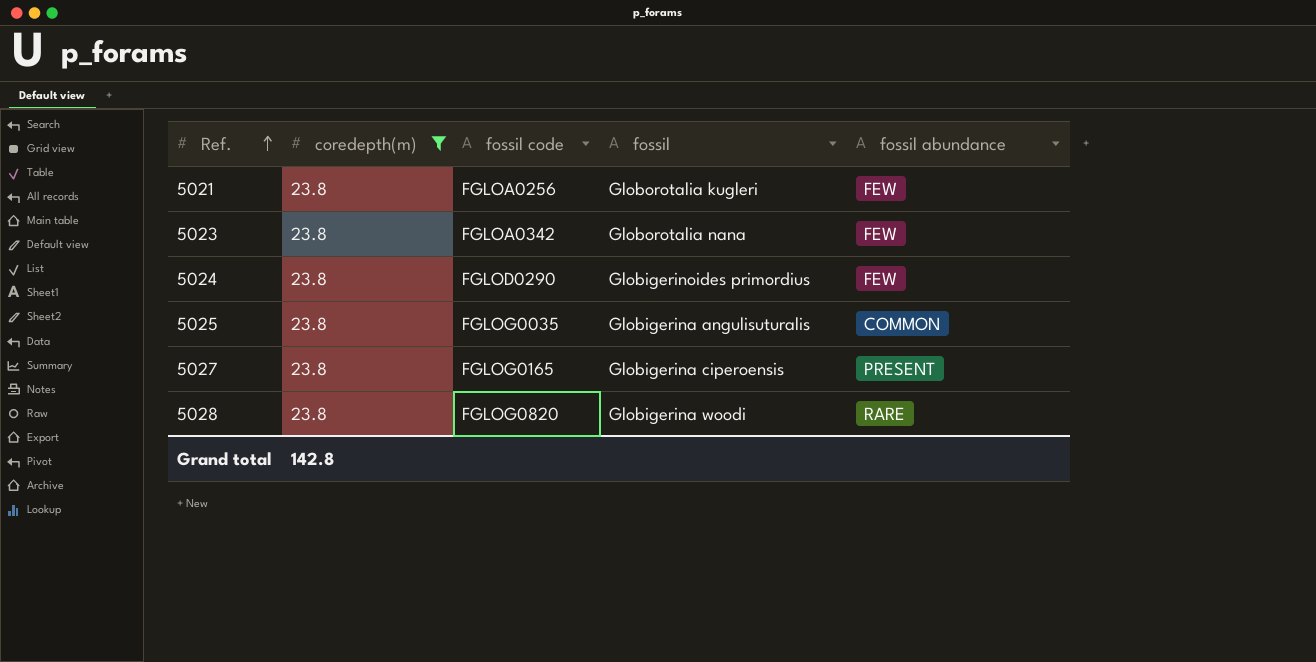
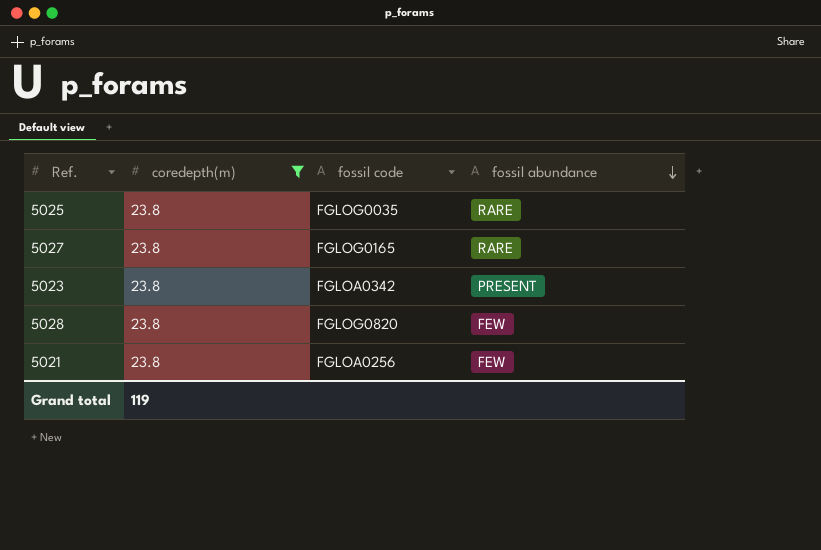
row order: Ref. ascending -> fossil abundance descending
column fossil | position: 4 -> none
row 5024: 23.8 | FGLOD0290 | Globigerinoides primordius | FEW -> none
5025 | fossil abundance: COMMON -> RARE
5027 | fossil abundance: PRESENT -> RARE
5023 | fossil abundance: FEW -> PRESENT
5028 | fossil abundance: RARE -> FEW
Grand total | coredepth(m): 142.8 -> 119

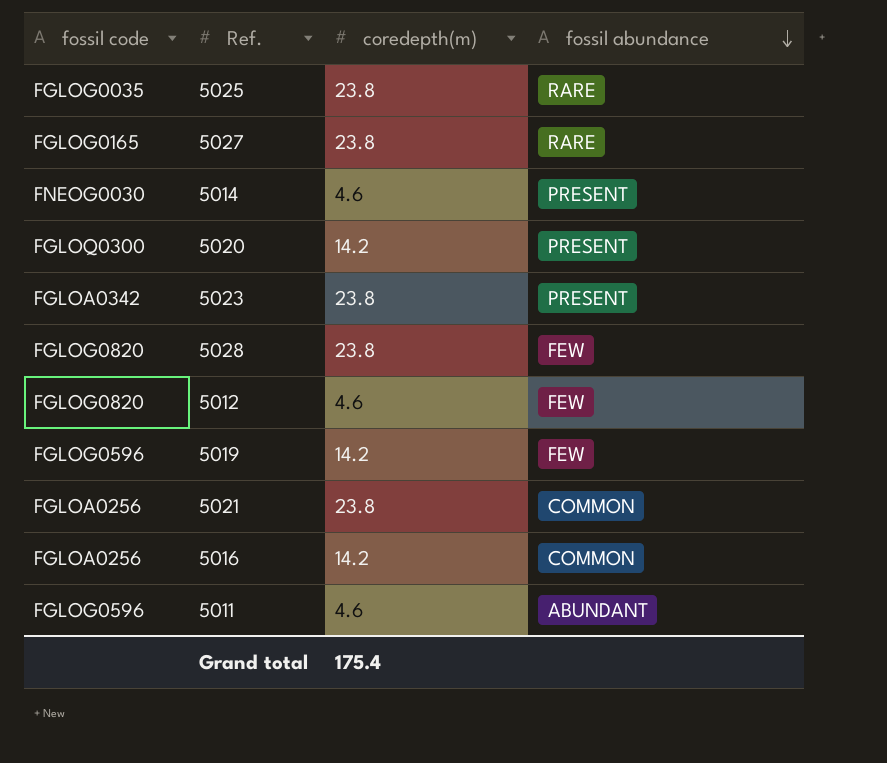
filter: coredepth(m) = 23.8 -> none
column fossil code | position: 3 -> 1
5021 | fossil abundance: FEW -> COMMON
Grand total | coredepth(m): 119 -> 175.4

